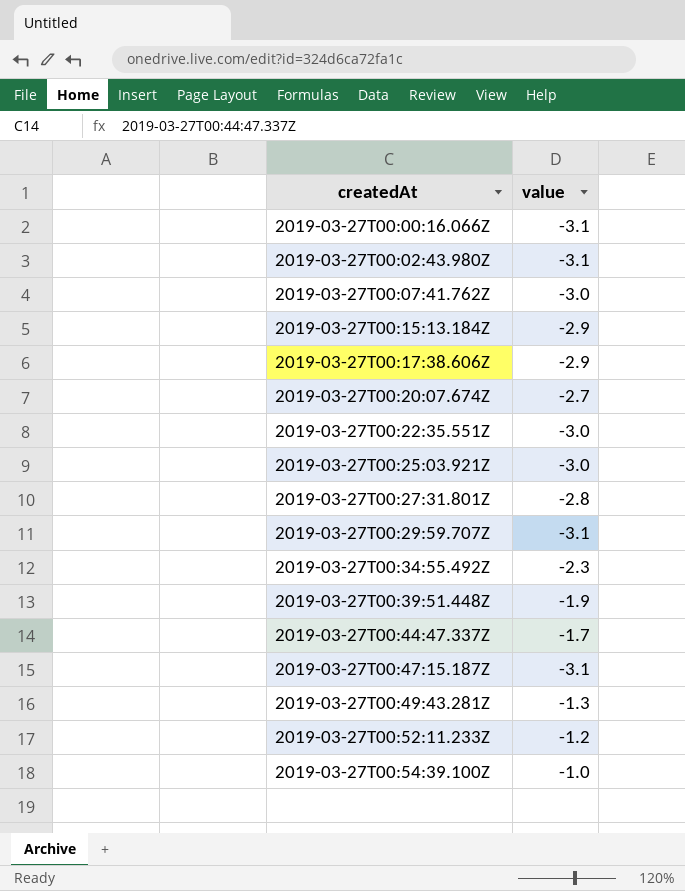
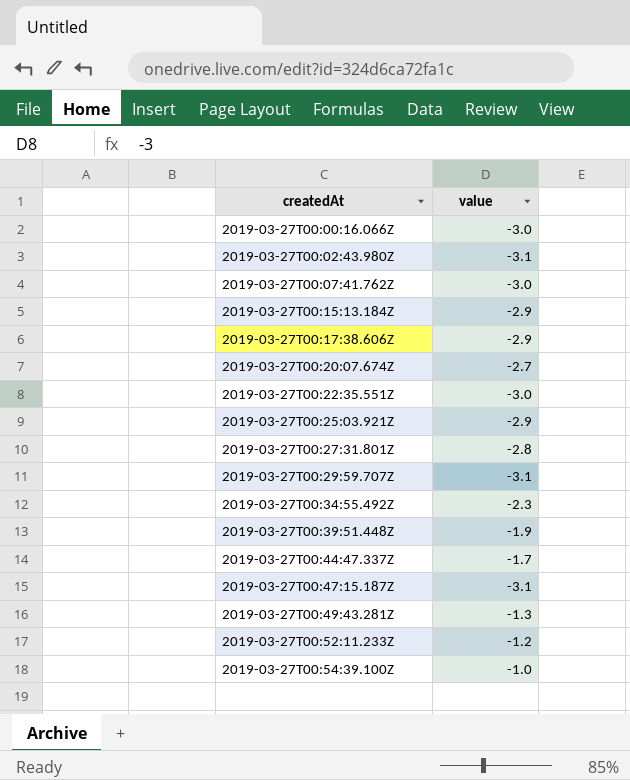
2019-03-27T00:00:16.066Z | value: -3.1 -> -3.0
2019-03-27T00:25:03.921Z | value: -3.0 -> -2.9

